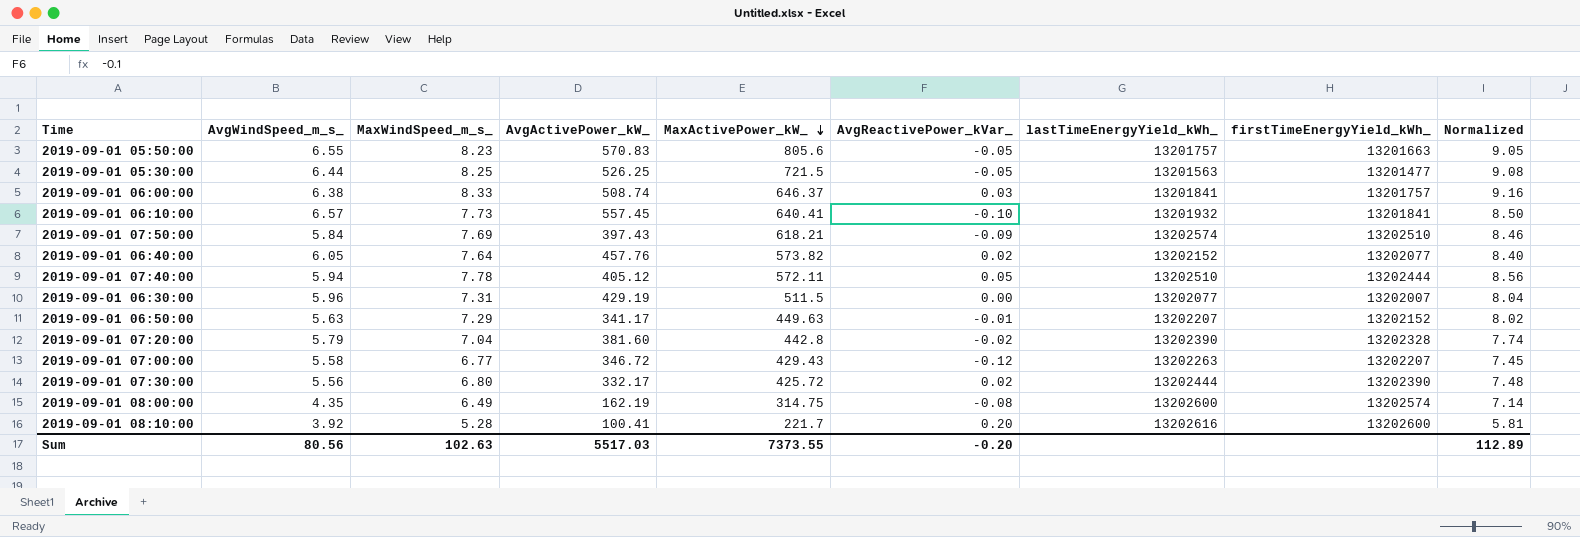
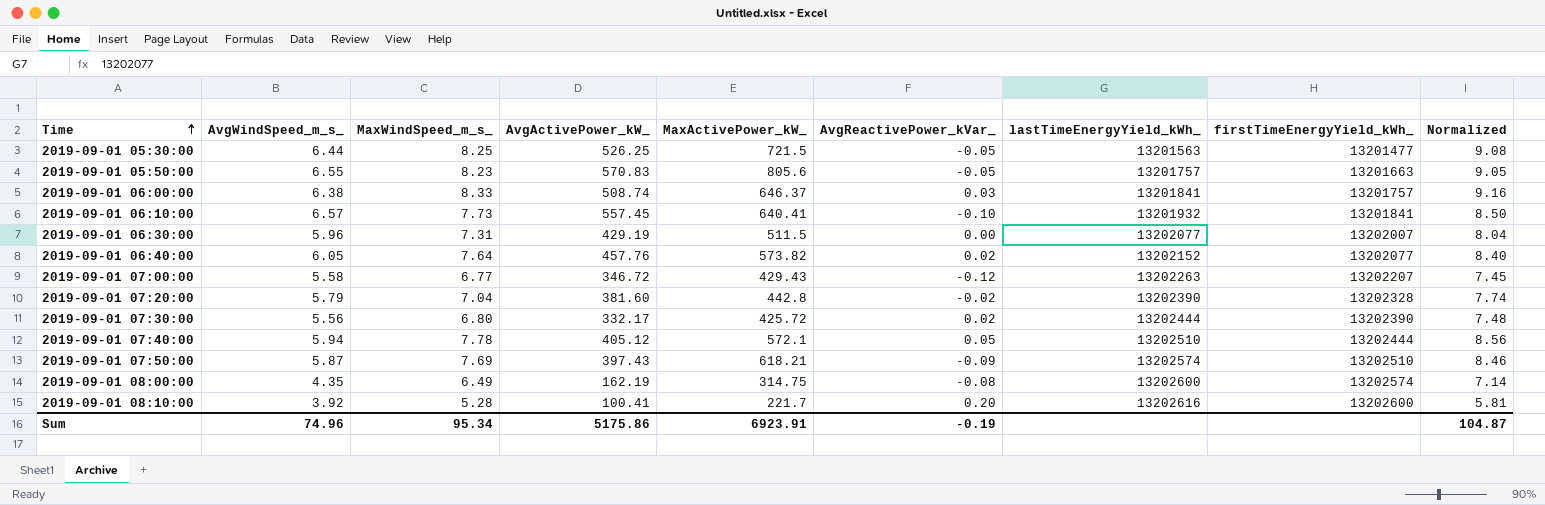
row order: MaxActivePower_kW_ descending -> Time ascending
row 2019-09-01 06:50:00: 5.63 | 7.29 | 341.17 | 449.63 | -0.01 | 13202207 | 13202152 | 8.02 -> none
2019-09-01 07:40:00 | MaxActivePower_kW_: 572.11 -> 572.1
2019-09-01 07:50:00 | AvgWindSpeed_m_s_: 5.84 -> 5.87
Sum | AvgWindSpeed_m_s_: 80.56 -> 74.96
Sum | MaxWindSpeed_m_s_: 102.63 -> 95.34
Sum | AvgActivePower_kW_: 5517.03 -> 5175.86
Sum | MaxActivePower_kW_: 7373.55 -> 6923.91
Sum | AvgReactivePower_kVar_: -0.20 -> -0.19
Sum | Normalized: 112.89 -> 104.87

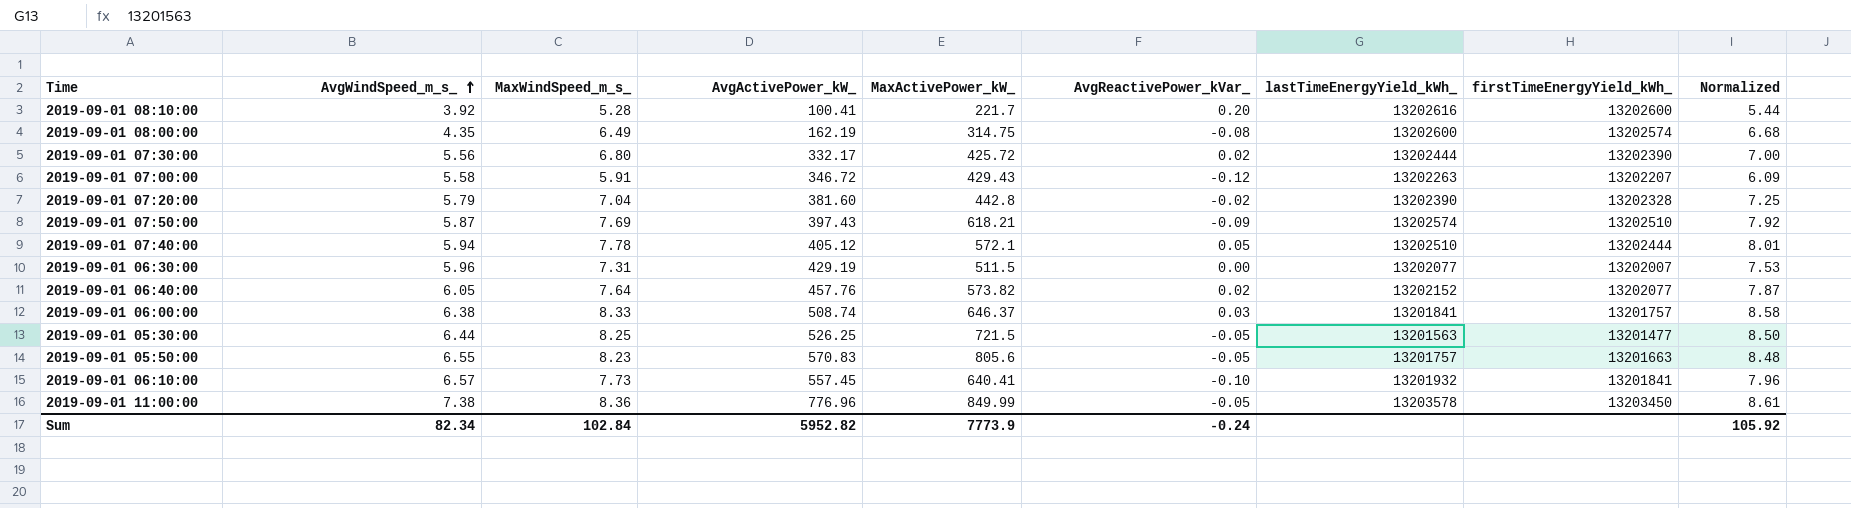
row order: Time ascending -> AvgWindSpeed_m_s_ ascending
column Normalized | formula: [MaxWindSpeed_m_s_] * 1.1 -> [MaxWindSpeed_m_s_] * 1.03
2019-09-01 07:00:00 | MaxWindSpeed_m_s_: 6.77 -> 5.91
row 2019-09-01 11:00:00: none -> 7.38 | 8.36 | 776.96 | 849.99 | -0.05 | 13203578 | 13203450 | 8.61
Sum | AvgWindSpeed_m_s_: 74.96 -> 82.34
Sum | MaxWindSpeed_m_s_: 95.34 -> 102.84
Sum | AvgActivePower_kW_: 5175.86 -> 5952.82
Sum | MaxActivePower_kW_: 6923.91 -> 7773.9
Sum | AvgReactivePower_kVar_: -0.19 -> -0.24
Sum | Normalized: 104.87 -> 105.92

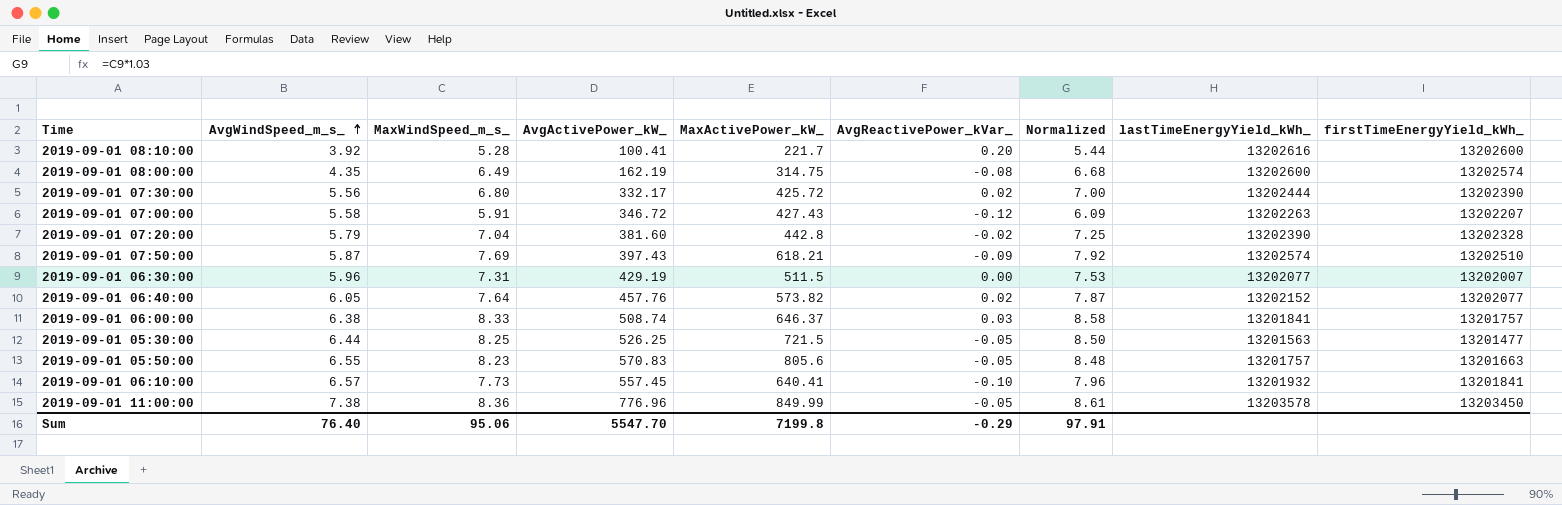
column Normalized | position: 9 -> 7
row 2019-09-01 07:40:00: 5.94 | 7.78 | 405.12 | 572.1 | 0.05 | 13202510 | 13202444 | 8.01 -> none
2019-09-01 07:00:00 | MaxActivePower_kW_: 429.43 -> 427.43
Sum | AvgWindSpeed_m_s_: 82.34 -> 76.40
Sum | MaxWindSpeed_m_s_: 102.84 -> 95.06
Sum | AvgActivePower_kW_: 5952.82 -> 5547.70
Sum | MaxActivePower_kW_: 7773.9 -> 7199.8
Sum | AvgReactivePower_kVar_: -0.24 -> -0.29
Sum | Normalized: 105.92 -> 97.91

